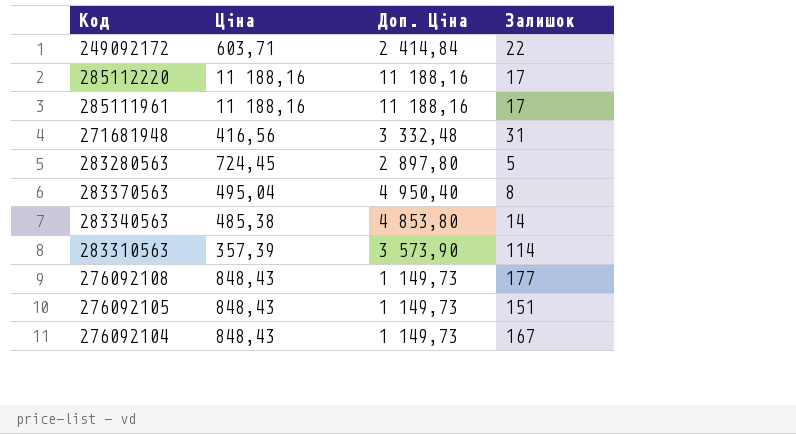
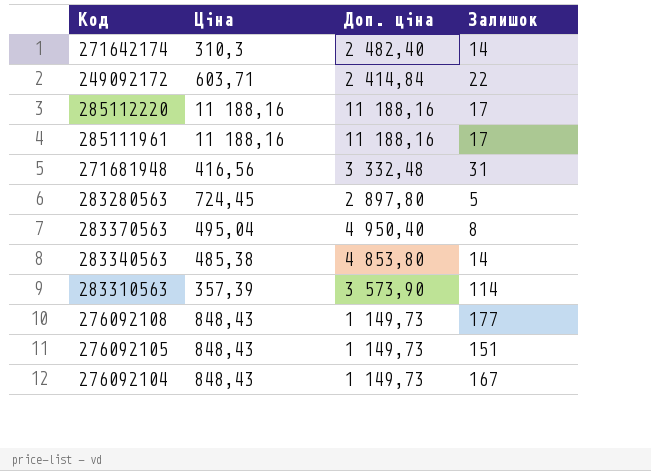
column name: Доп. Ціна -> Доп. ціна
row 271642174: none -> 310,3 | 2 482,40 | 14

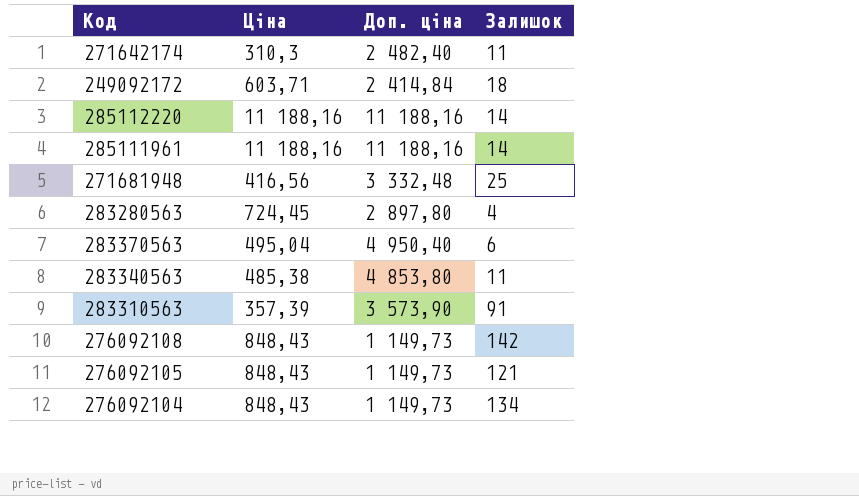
271642174 | Залишок: 14 -> 11
249092172 | Залишок: 22 -> 18
285112220 | Залишок: 17 -> 14
285111961 | Залишок: 17 -> 14
271681948 | Залишок: 31 -> 25
283280563 | Залишок: 5 -> 4
283370563 | Залишок: 8 -> 6
283340563 | Залишок: 14 -> 11
283310563 | Залишок: 114 -> 91
276092108 | Залишок: 177 -> 142
276092105 | Залишок: 151 -> 121
276092104 | Залишок: 167 -> 134

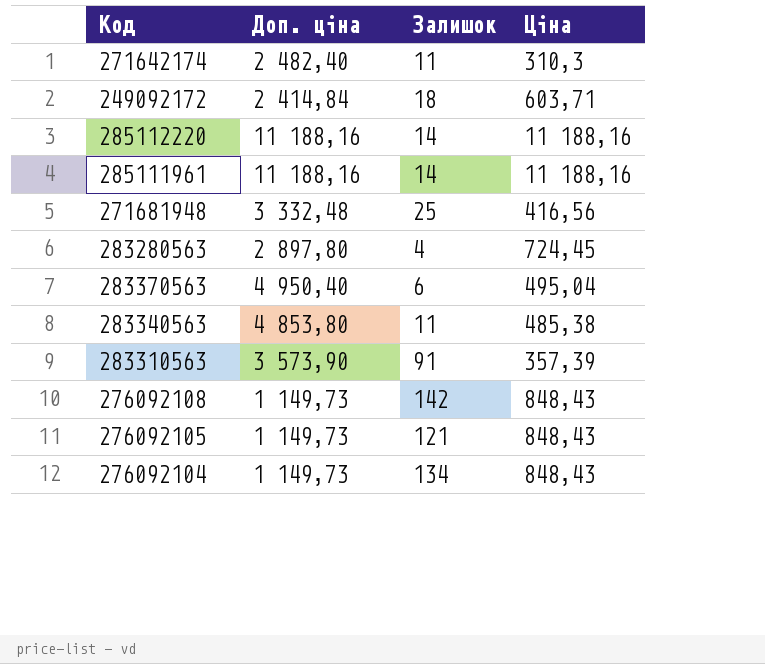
column Ціна | position: 2 -> 4

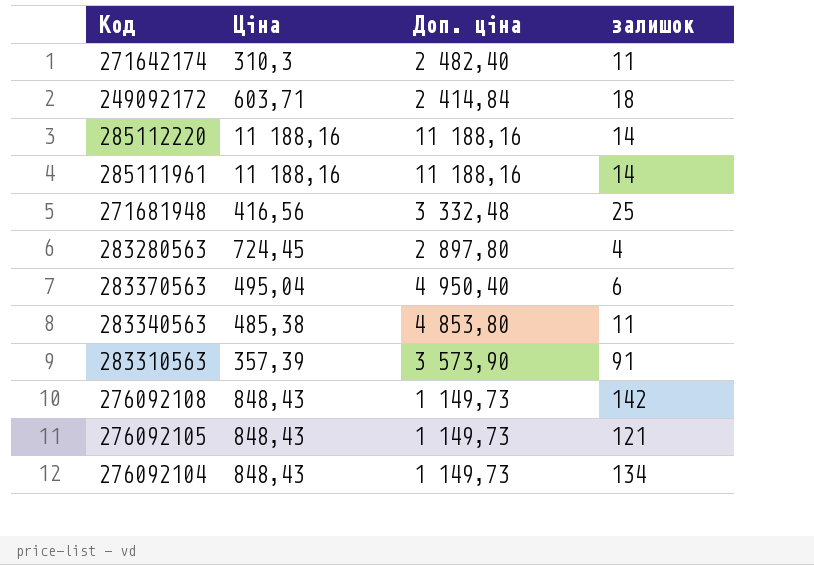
column Ціна | position: 4 -> 2
column name: Залишок -> залишок

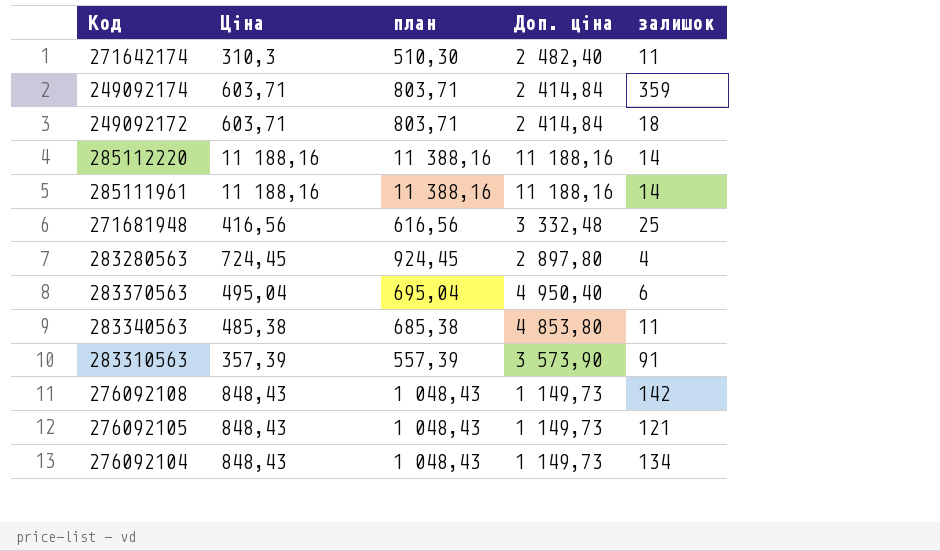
column план | formula: none -> [Ціна] + 200
row 249092174: none -> 603,71 | 803,71 | 2 414,84 | 359

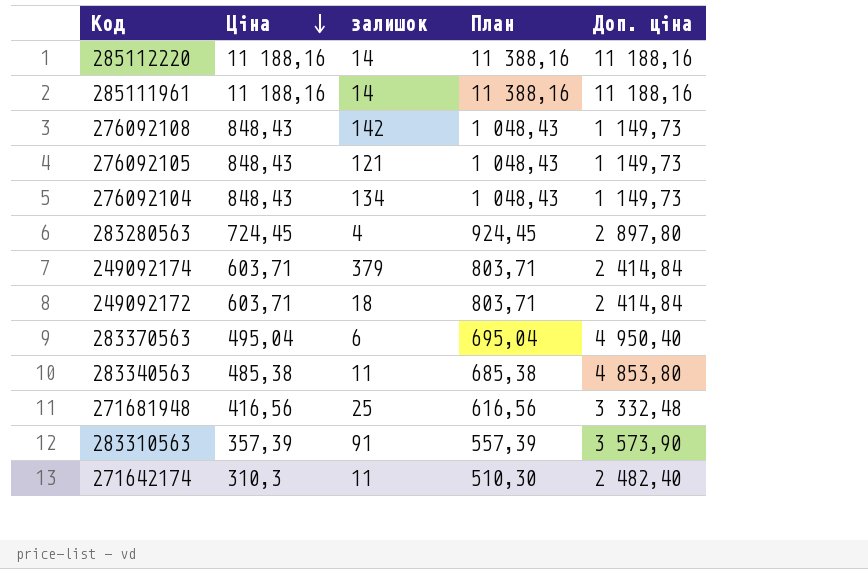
row order: none -> Ціна descending
column залишок | position: 5 -> 3
column name: план -> План
249092174 | залишок: 359 -> 379

